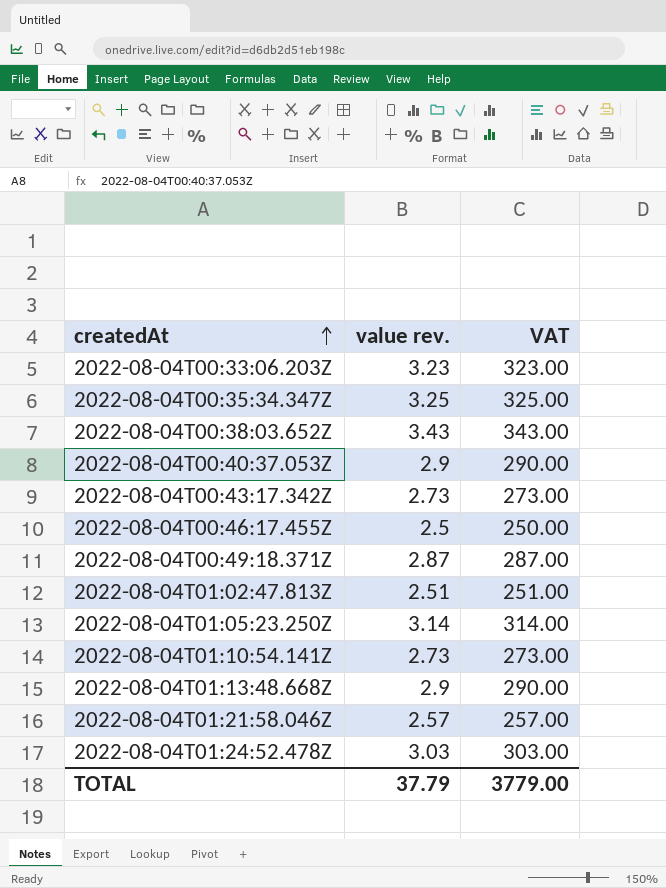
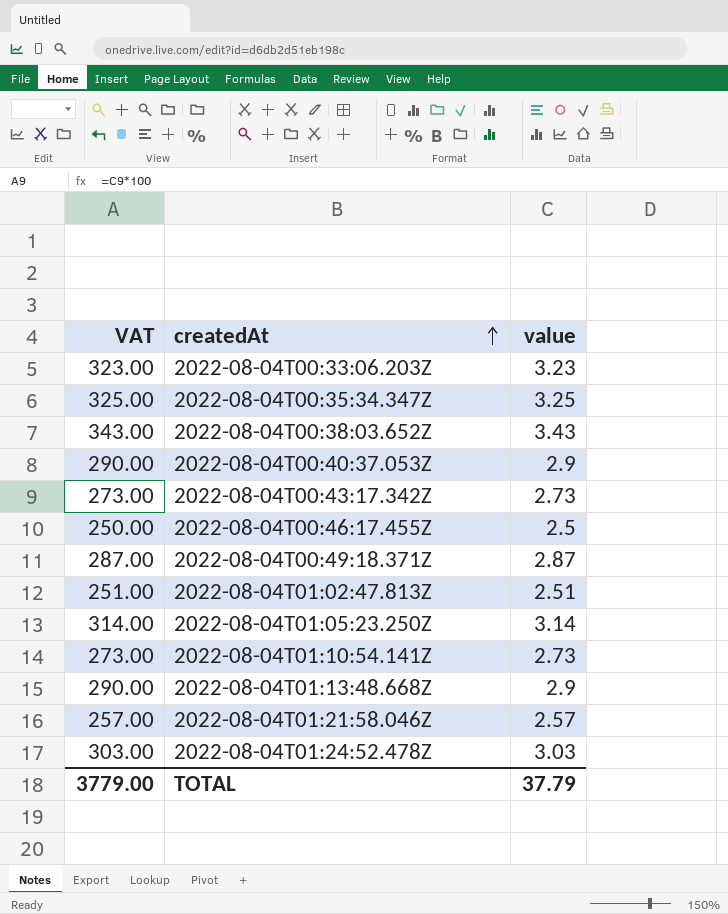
column VAT | position: 3 -> 1
column name: value rev. -> value

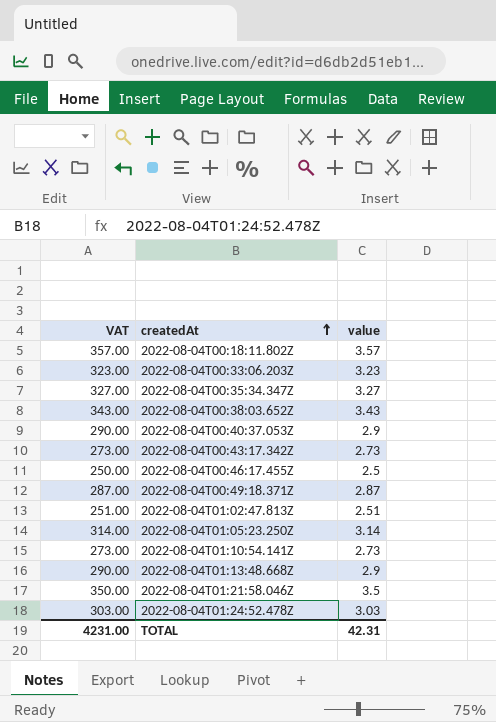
row 2022-08-04T00:18:11.802Z: none -> 357.00 | 3.57
2022-08-04T00:35:34.347Z | VAT: 325.00 -> 327.00
2022-08-04T00:35:34.347Z | value: 3.25 -> 3.27
2022-08-04T01:21:58.046Z | VAT: 257.00 -> 350.00
2022-08-04T01:21:58.046Z | value: 2.57 -> 3.5
TOTAL | VAT: 3779.00 -> 4231.00
TOTAL | value: 37.79 -> 42.31

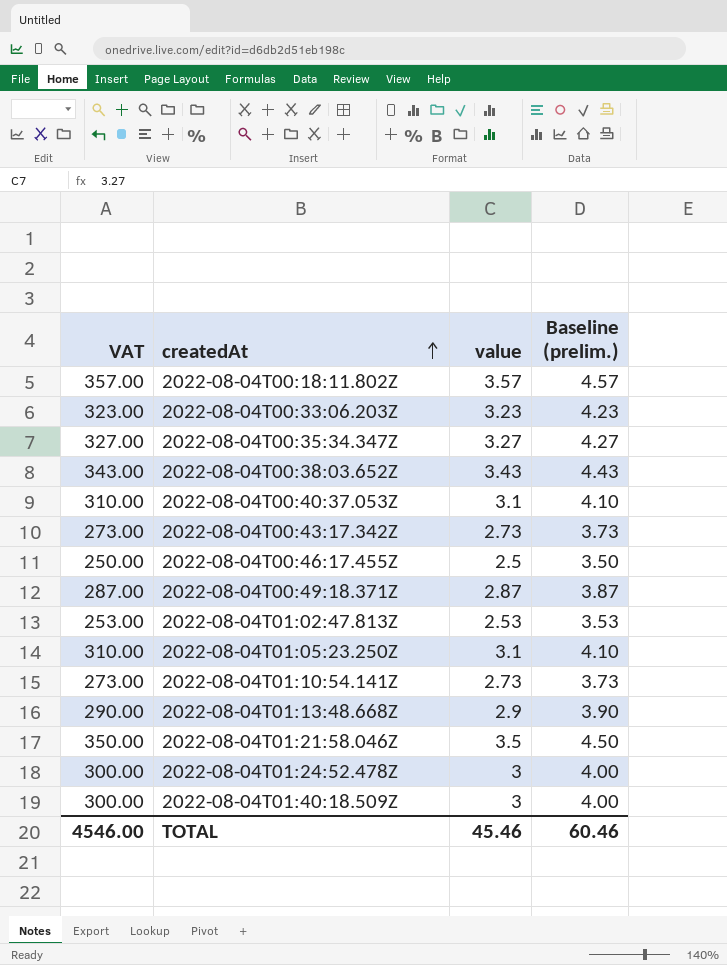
column Baseline (prelim.) | formula: none -> [value] + 1
2022-08-04T00:40:37.053Z | VAT: 290.00 -> 310.00
2022-08-04T00:40:37.053Z | value: 2.9 -> 3.1
2022-08-04T01:02:47.813Z | VAT: 251.00 -> 253.00
2022-08-04T01:02:47.813Z | value: 2.51 -> 2.53
2022-08-04T01:05:23.250Z | VAT: 314.00 -> 310.00
2022-08-04T01:05:23.250Z | value: 3.14 -> 3.1
2022-08-04T01:24:52.478Z | VAT: 303.00 -> 300.00
2022-08-04T01:24:52.478Z | value: 3.03 -> 3
row 2022-08-04T01:40:18.509Z: none -> 300.00 | 3 | 4.00
TOTAL | VAT: 4231.00 -> 4546.00
TOTAL | value: 42.31 -> 45.46

